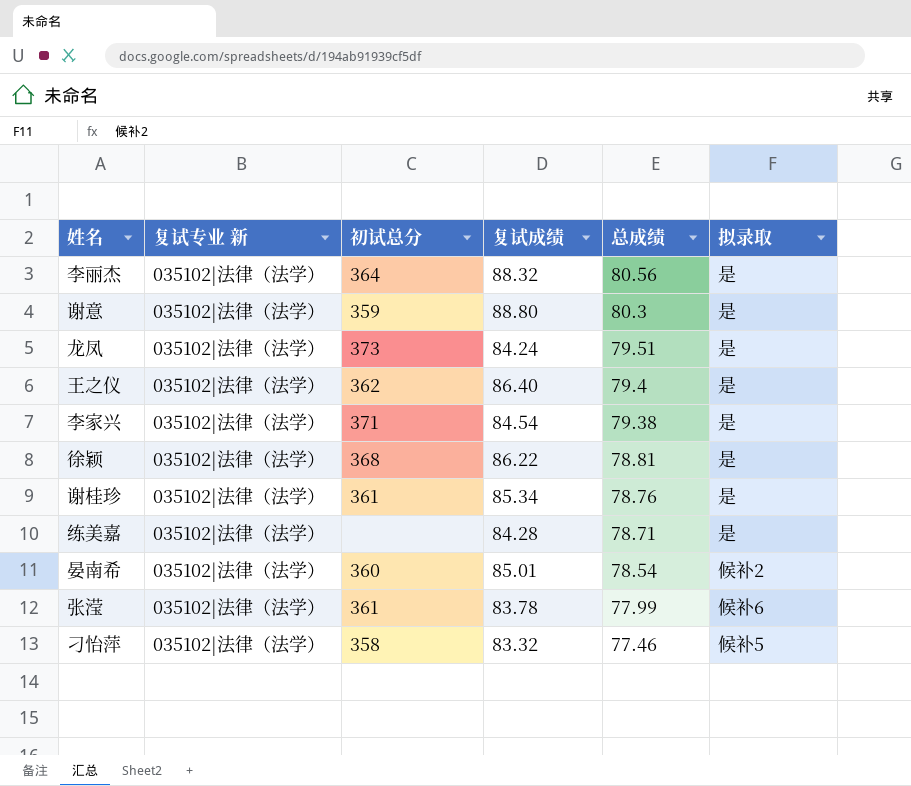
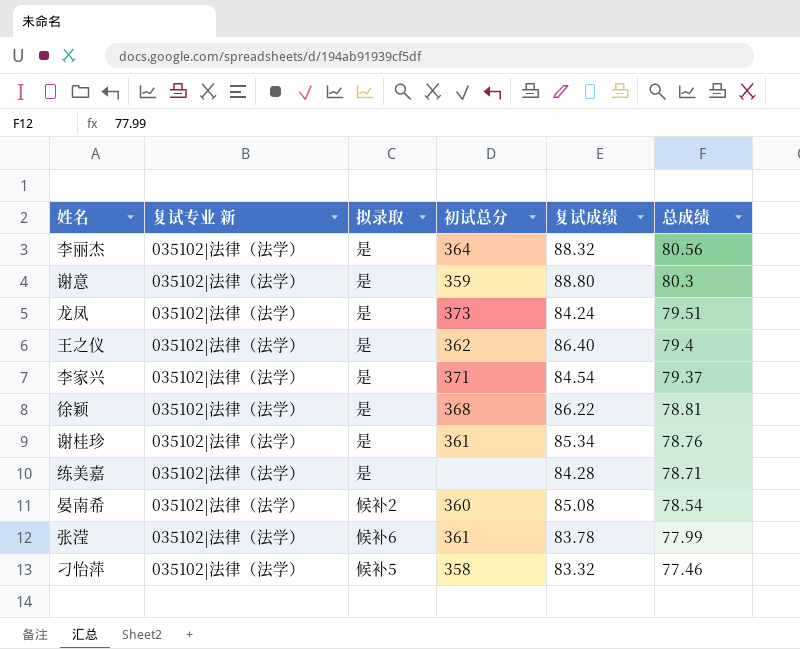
column 拟录取 | position: 6 -> 3
李家兴 | 总成绩: 79.38 -> 79.37
晏南希 | 复试成绩: 85.01 -> 85.08

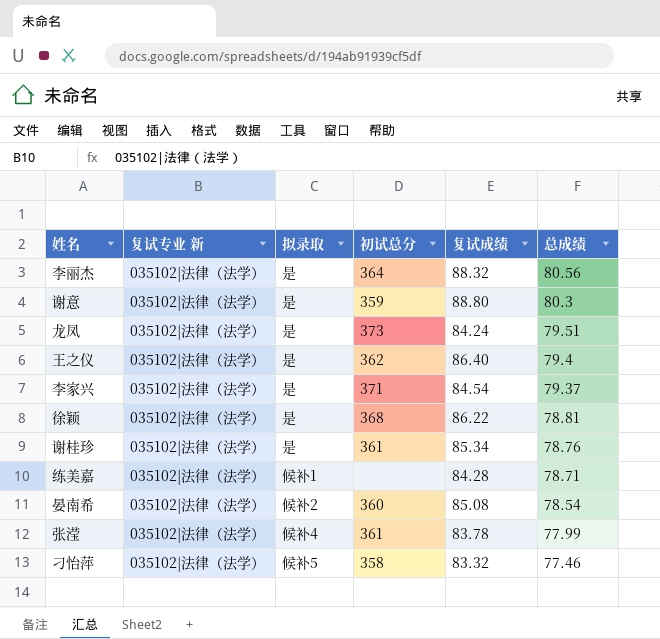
练美嘉 | 拟录取: 是 -> 候补1
张滢 | 拟录取: 候补6 -> 候补4

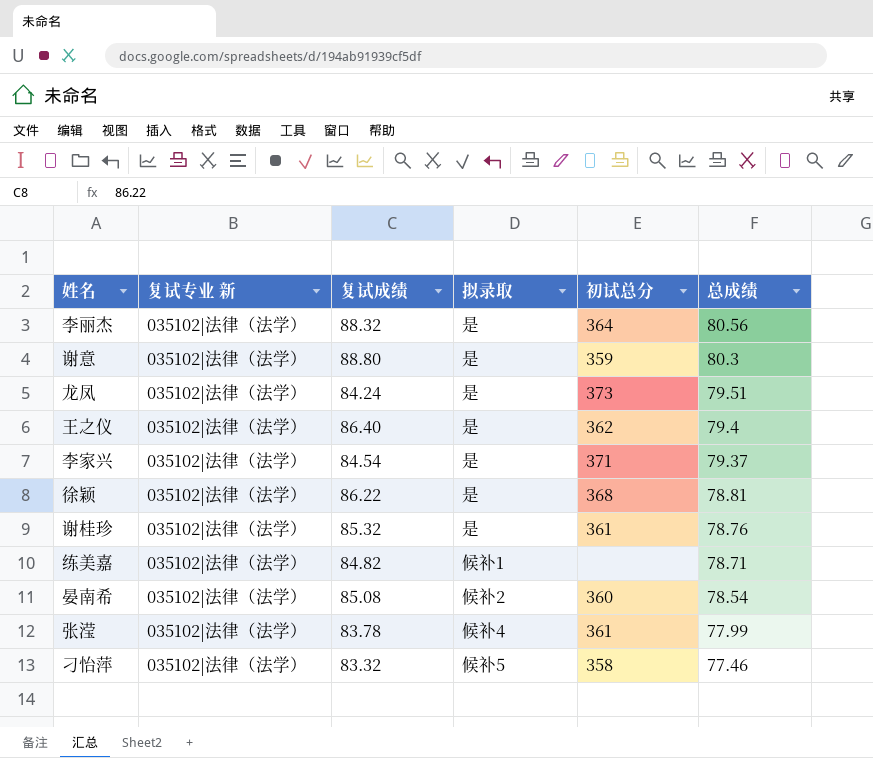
column 复试成绩 | position: 5 -> 3
谢桂珍 | 复试成绩: 85.34 -> 85.32
练美嘉 | 复试成绩: 84.28 -> 84.82

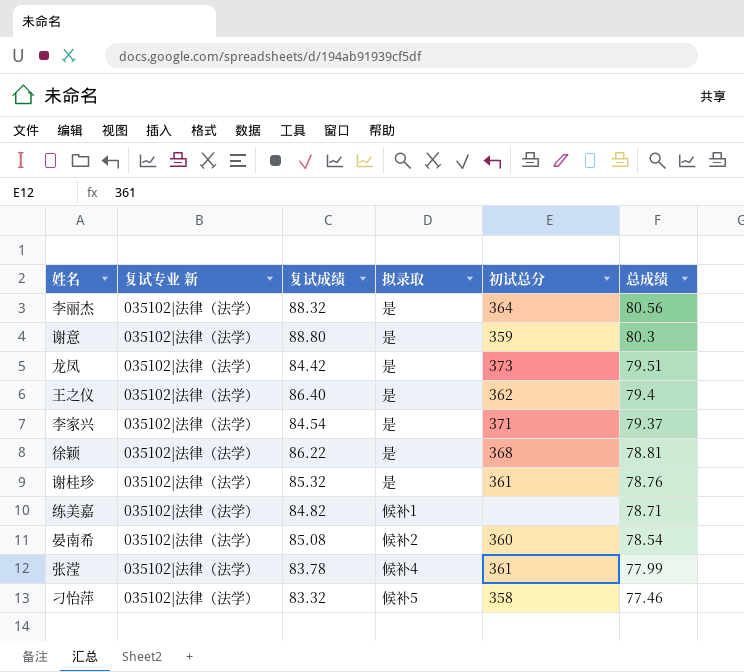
龙凤 | 复试成绩: 84.24 -> 84.42

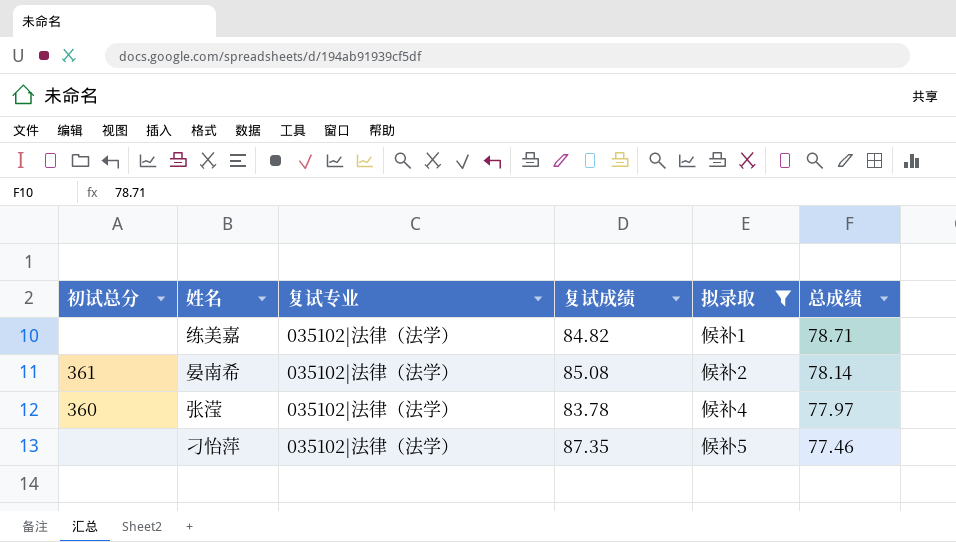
filter: none -> 拟录取 != 是
column 初试总分 | position: 5 -> 1
column name: 复试专业 新 -> 复试专业
晏南希 | 初试总分: 360 -> 361
晏南希 | 总成绩: 78.54 -> 78.14
张滢 | 初试总分: 361 -> 360
张滢 | 总成绩: 77.99 -> 77.97
刁怡萍 | 初试总分: 358 -> none
刁怡萍 | 复试成绩: 83.32 -> 87.35

